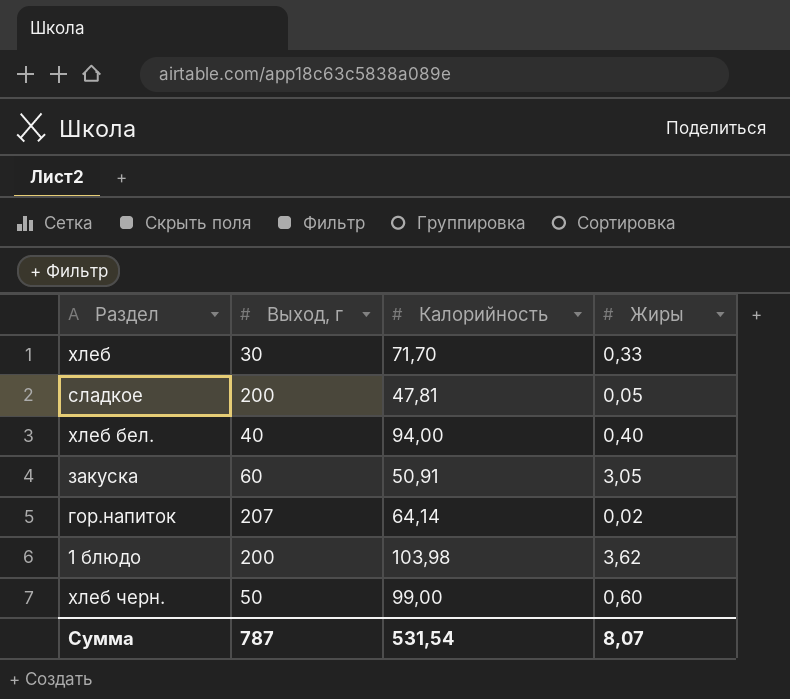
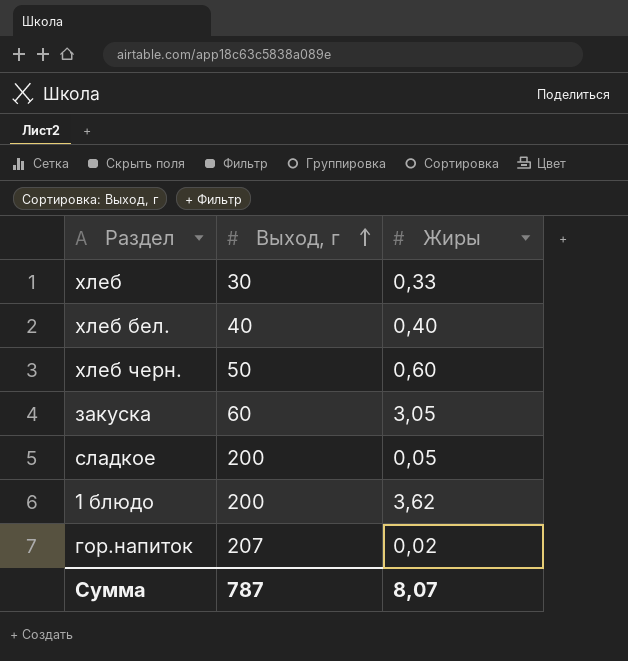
row order: none -> Выход, г ascending
column Калорийность | position: 3 -> none

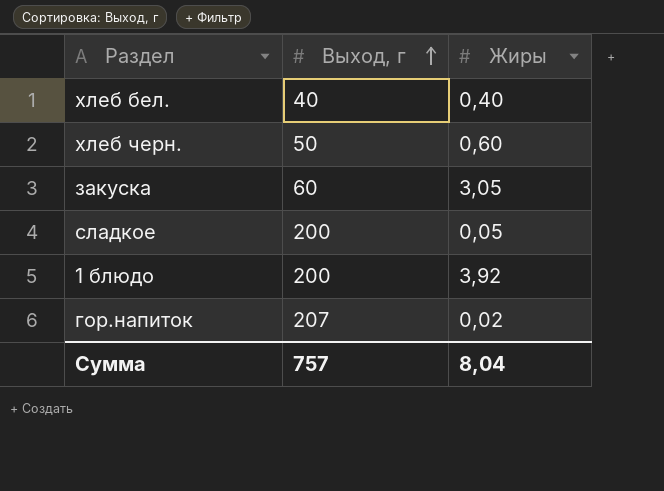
row хлеб: 30 | 0,33 -> none
1 блюдо | Жиры: 3,62 -> 3,92
Сумма | Выход, г: 787 -> 757
Сумма | Жиры: 8,07 -> 8,04

